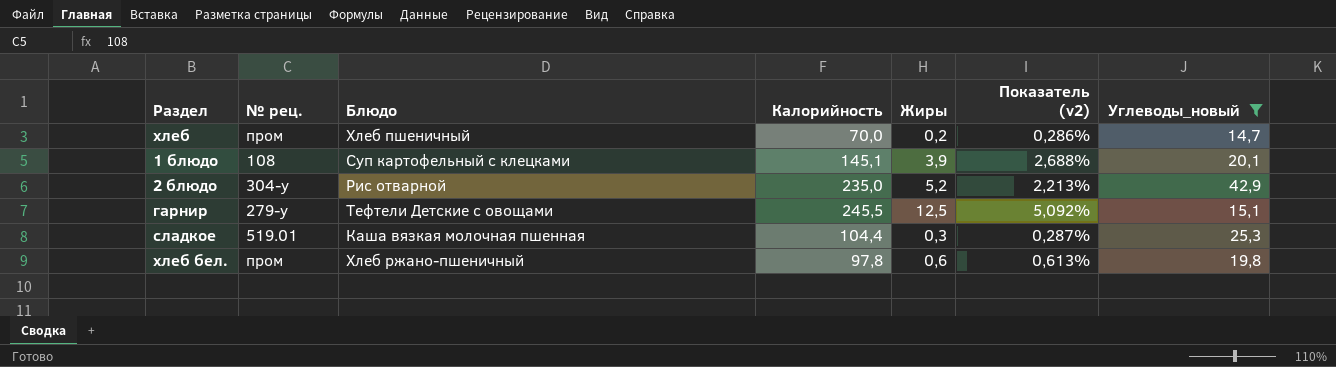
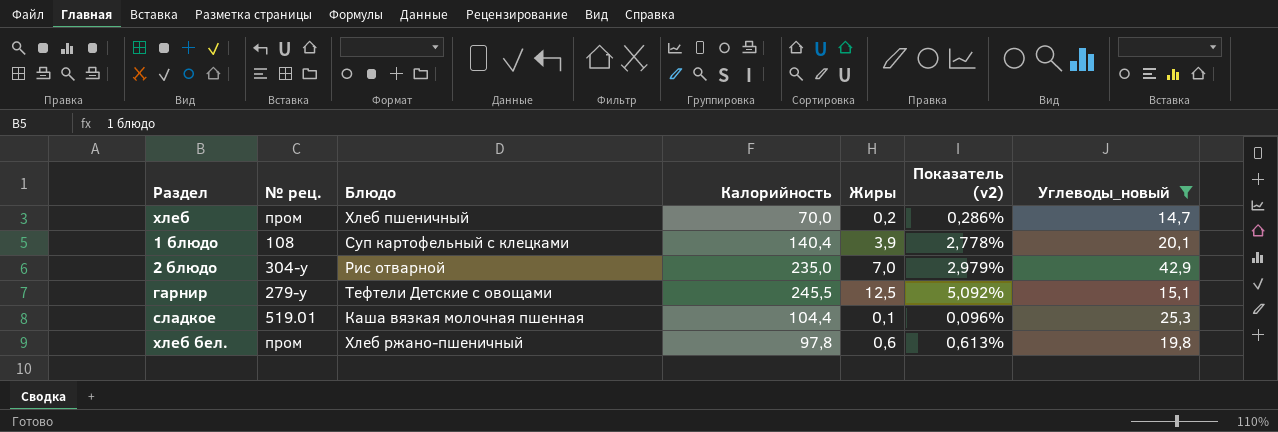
1 блюдо | Калорийность: 145,1 -> 140,4
1 блюдо | Показатель (v2): 2,688% -> 2,778%
2 блюдо | Жиры: 5,2 -> 7,0
2 блюдо | Показатель (v2): 2,213% -> 2,979%
сладкое | Жиры: 0,3 -> 0,1
сладкое | Показатель (v2): 0,287% -> 0,096%

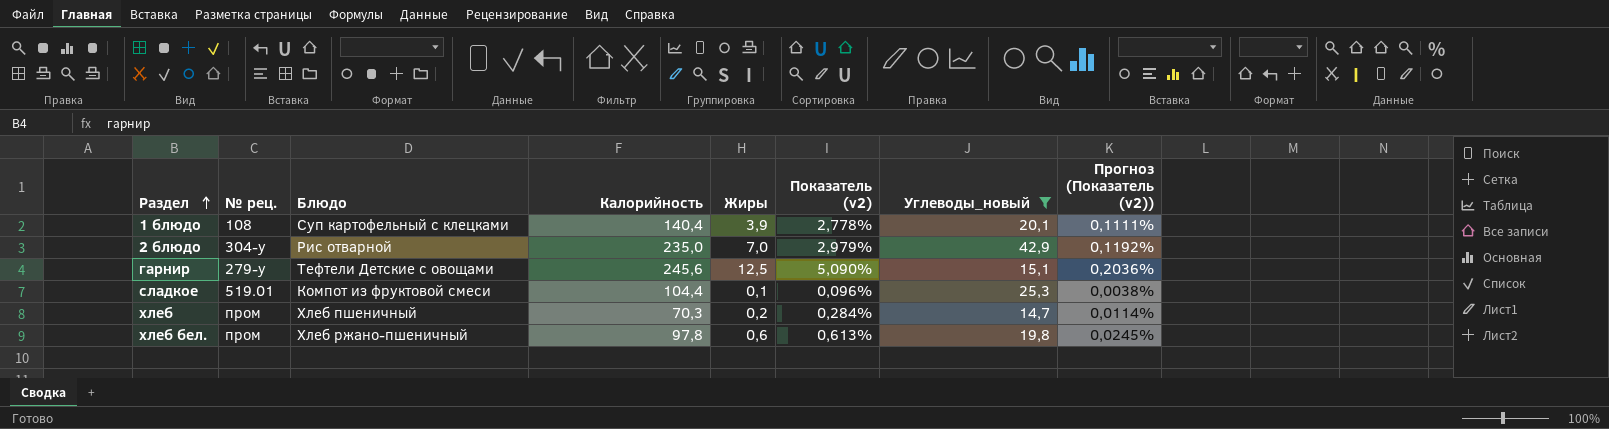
row order: none -> Раздел ascending
column Прогноз (Показатель (v2)) | formula: none -> [Показатель (v2)] * 0,04
гарнир | Калорийность: 245,5 -> 245,6
гарнир | Показатель (v2): 5,092% -> 5,090%
сладкое | Блюдо: Каша вязкая молочная пшенная -> Компот из фруктовой смеси
хлеб | Калорийность: 70,0 -> 70,3
хлеб | Показатель (v2): 0,286% -> 0,284%

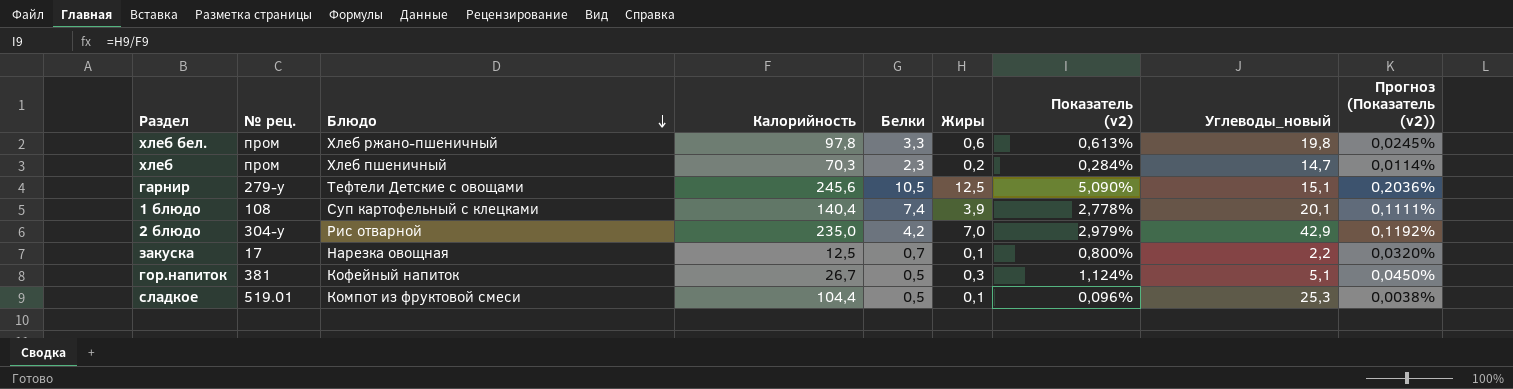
filter: Углеводы_новый >= 14,7 -> none
row order: Раздел ascending -> Блюдо descending
column Белки | position: none -> 5

